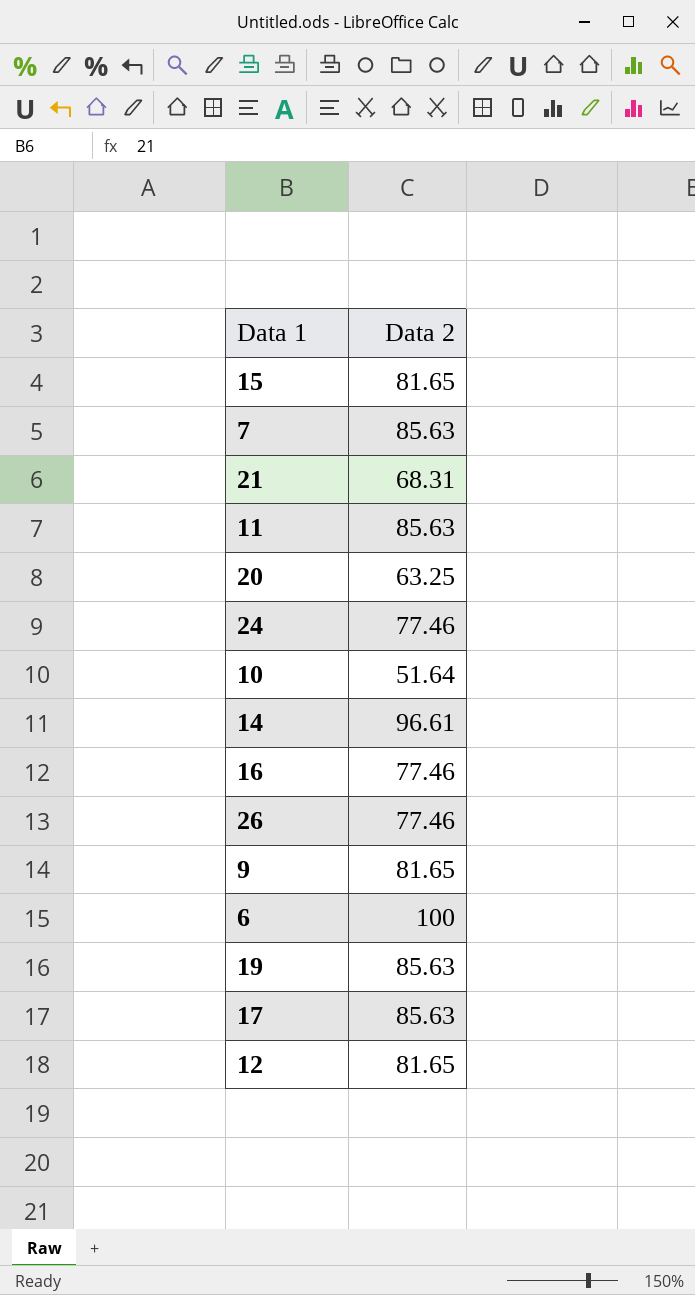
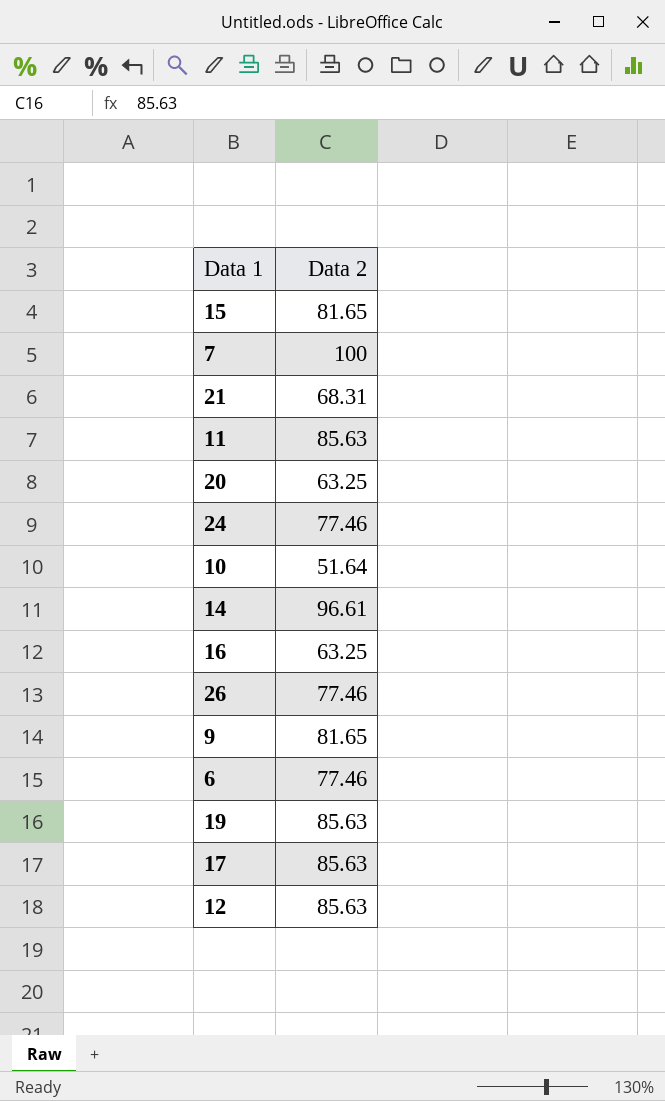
7 | Data 2: 85.63 -> 100
16 | Data 2: 77.46 -> 63.25
6 | Data 2: 100 -> 77.46
12 | Data 2: 81.65 -> 85.63

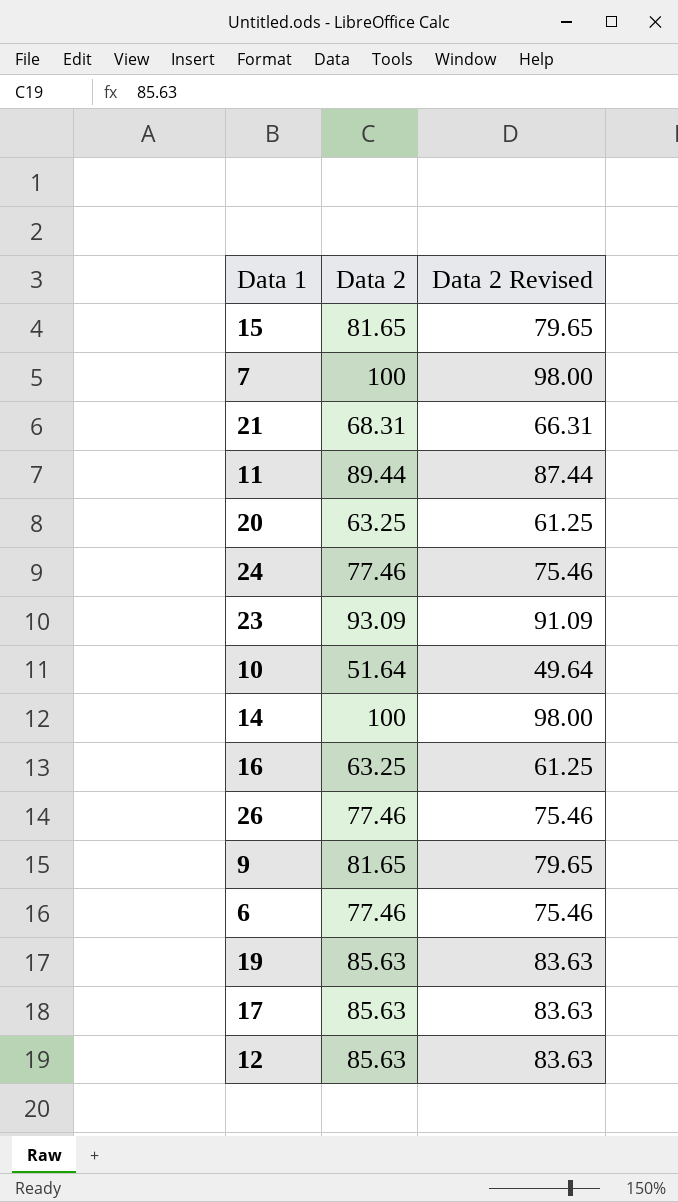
column Data 2 Revised | formula: none -> [Data 2] - 2
11 | Data 2: 85.63 -> 89.44
row 23: none -> 93.09 | 91.09
14 | Data 2: 96.61 -> 100

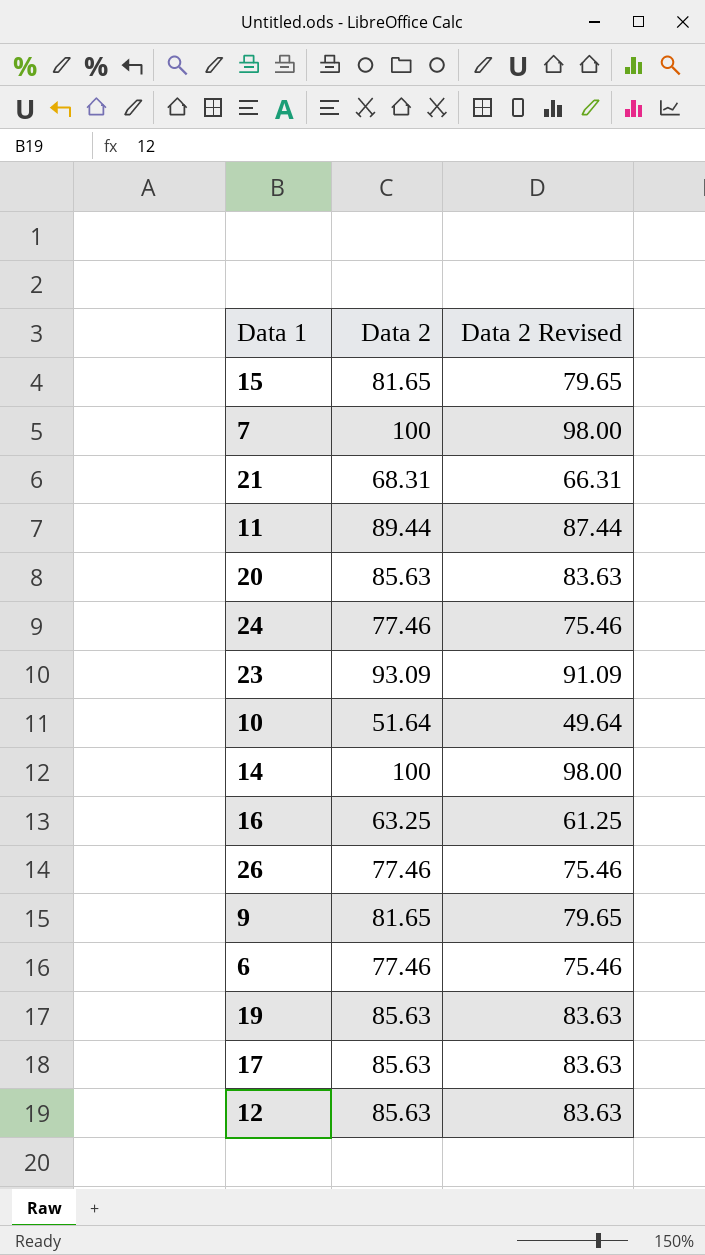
20 | Data 2: 63.25 -> 85.63
20 | Data 2 Revised: 61.25 -> 83.63

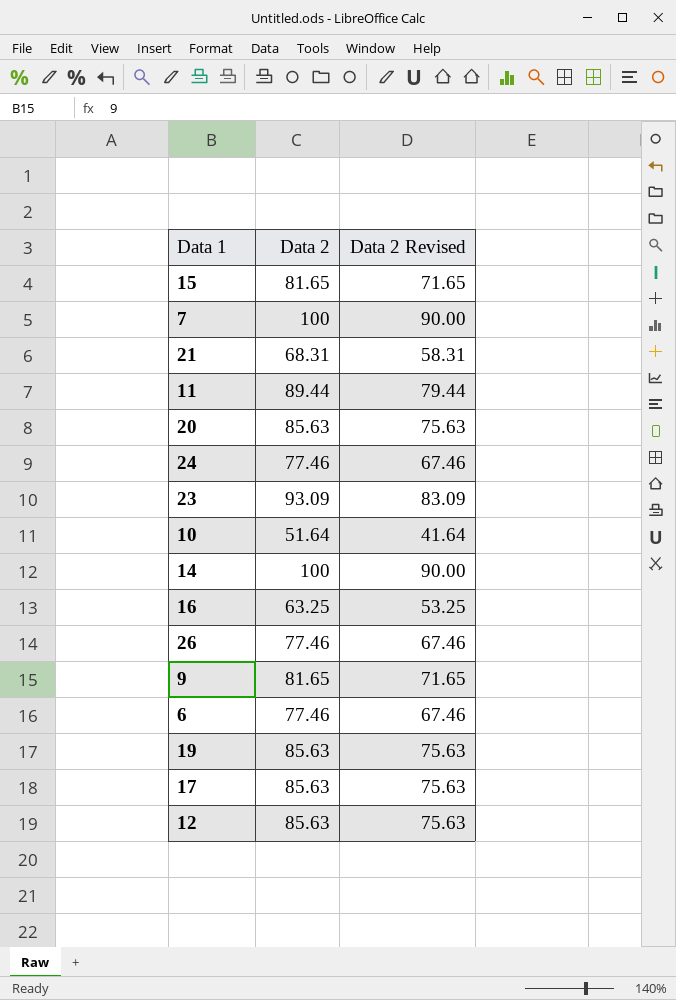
column Data 2 Revised | formula: [Data 2] - 2 -> [Data 2] - 10

